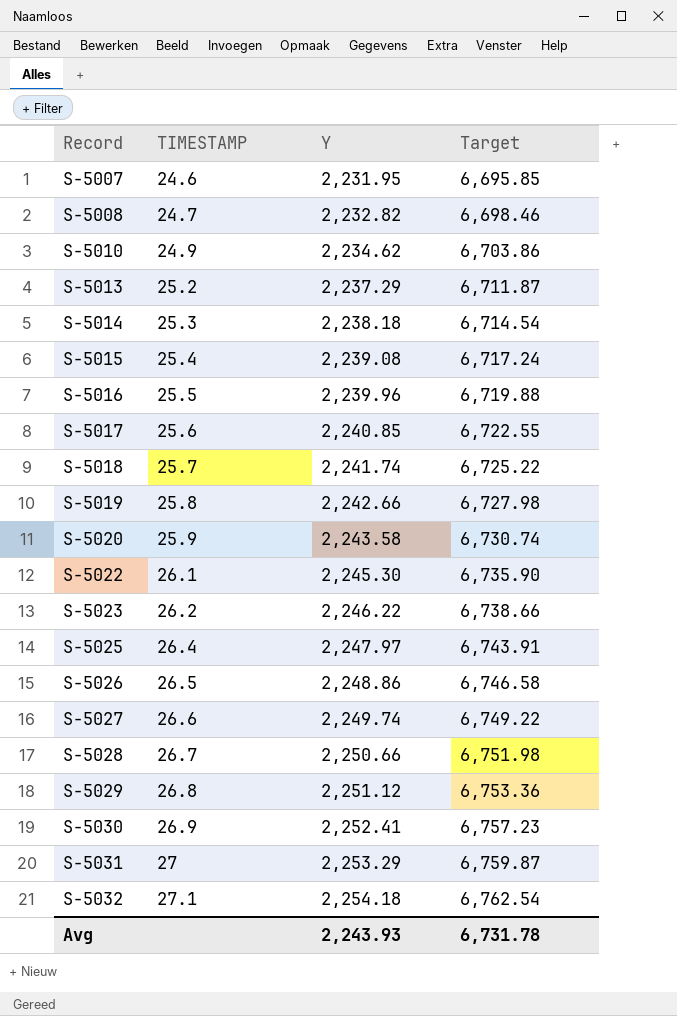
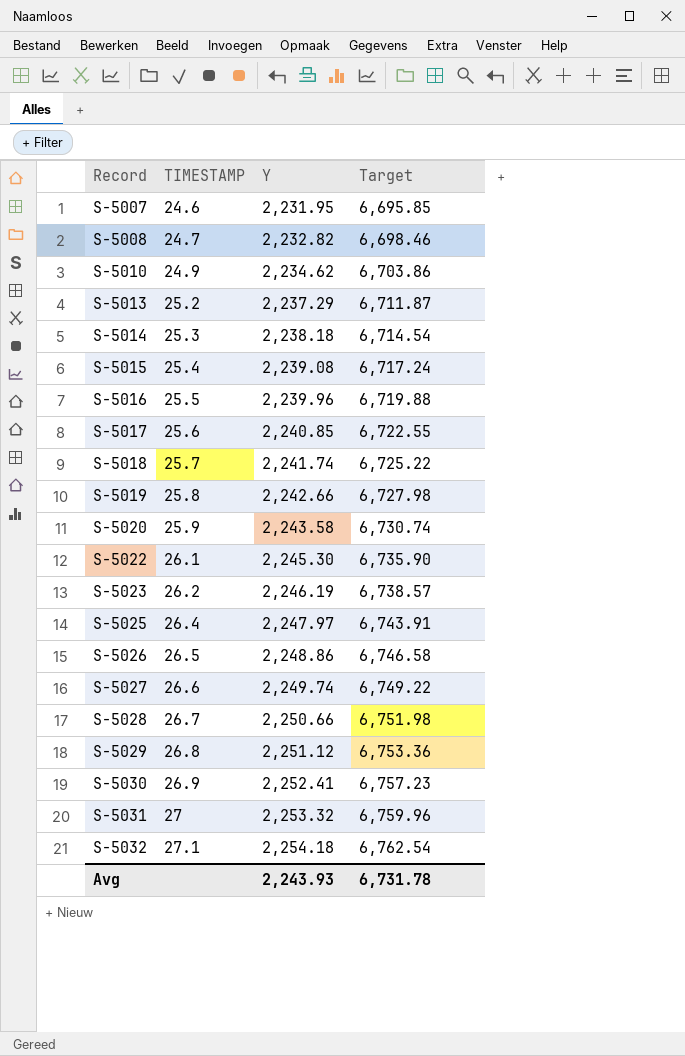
S-5023 | Y: 2,246.22 -> 2,246.19
S-5023 | Target: 6,738.66 -> 6,738.57
S-5031 | Y: 2,253.29 -> 2,253.32
S-5031 | Target: 6,759.87 -> 6,759.96

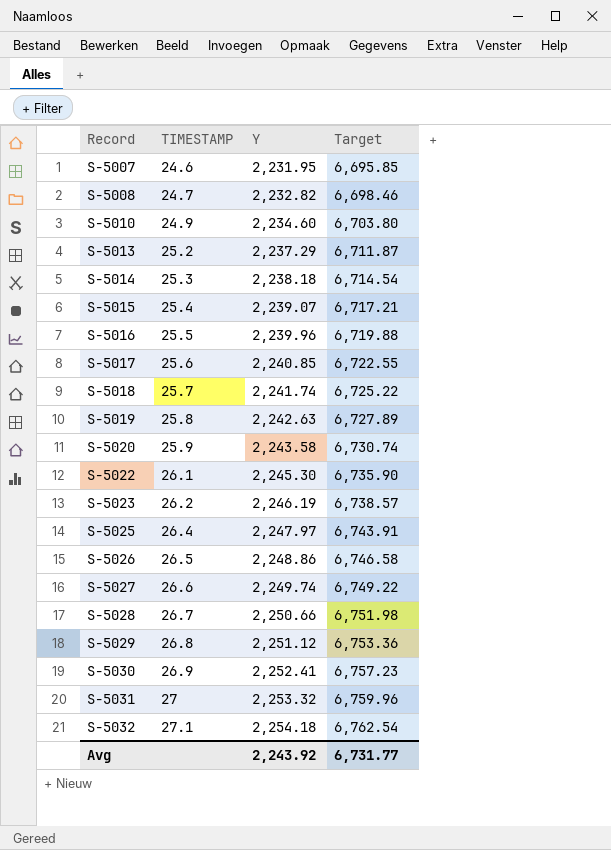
S-5010 | Y: 2,234.62 -> 2,234.60
S-5010 | Target: 6,703.86 -> 6,703.80
S-5015 | Y: 2,239.08 -> 2,239.07
S-5015 | Target: 6,717.24 -> 6,717.21
S-5019 | Y: 2,242.66 -> 2,242.63
S-5019 | Target: 6,727.98 -> 6,727.89
Avg | Y: 2,243.93 -> 2,243.92
Avg | Target: 6,731.78 -> 6,731.77

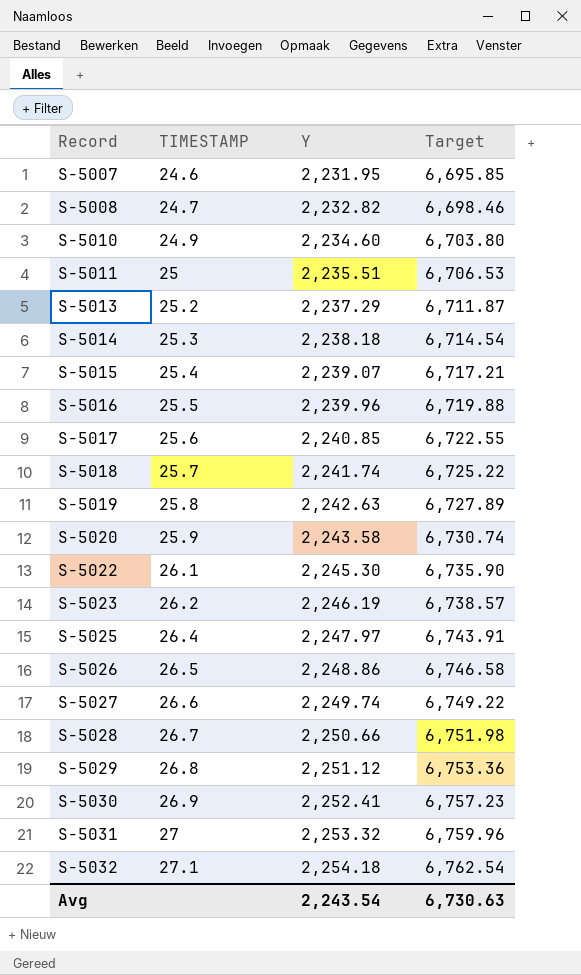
row S-5011: none -> 25 | 2,235.51 | 6,706.53
Avg | Y: 2,243.92 -> 2,243.54
Avg | Target: 6,731.77 -> 6,730.63

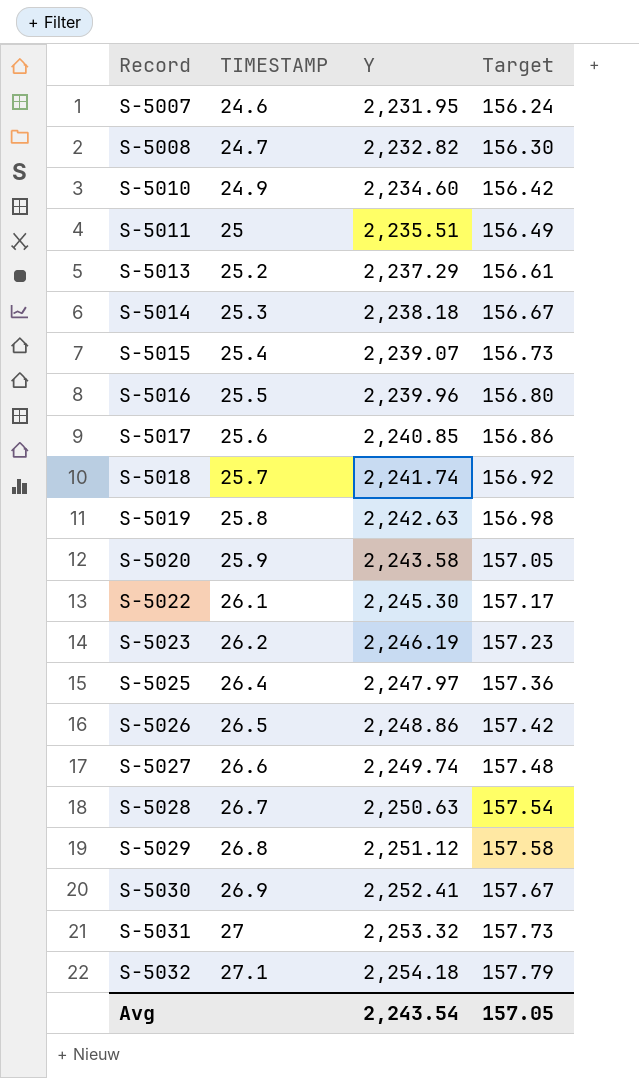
column Target | formula: [Y] * 3 -> [Y] * 0.07
S-5028 | Y: 2,250.66 -> 2,250.63
Avg | Target: 6,730.63 -> 157.05

